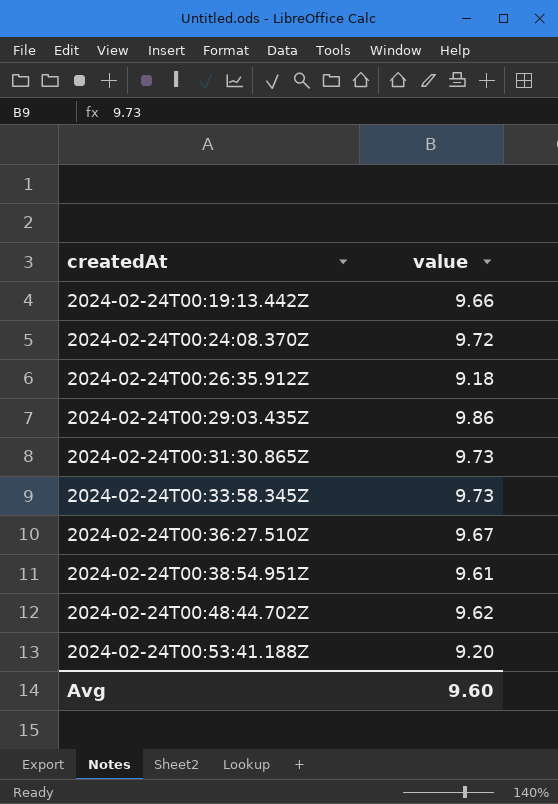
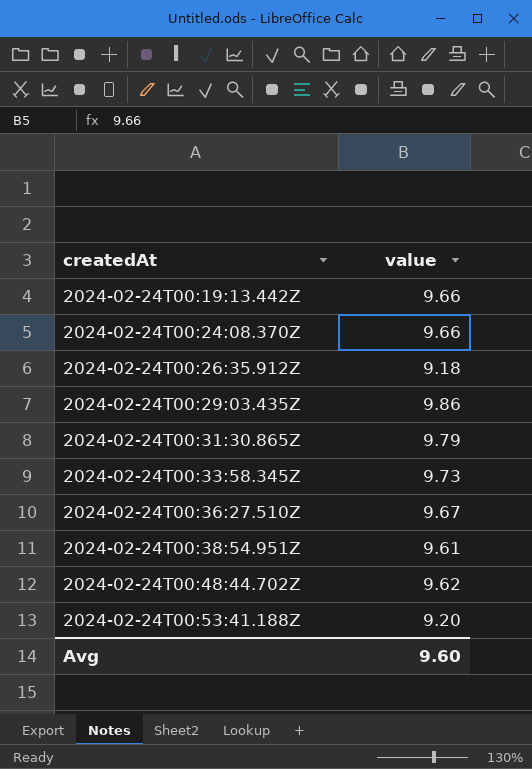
2024-02-24T00:24:08.370Z | value: 9.72 -> 9.66
2024-02-24T00:31:30.865Z | value: 9.73 -> 9.79

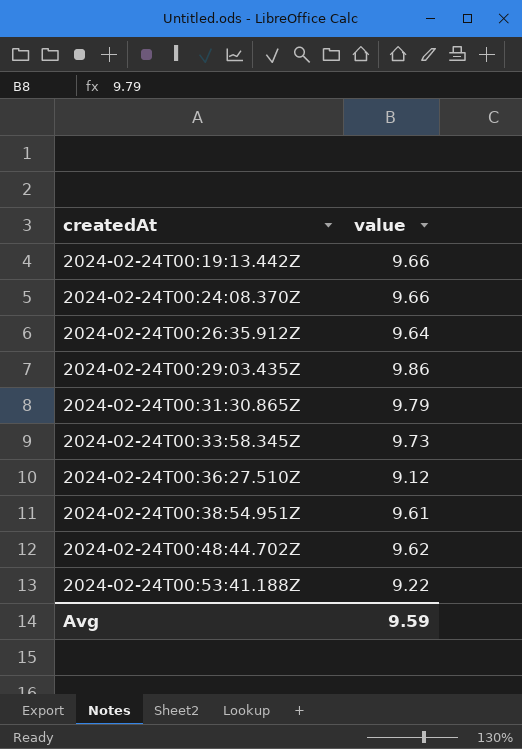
2024-02-24T00:26:35.912Z | value: 9.18 -> 9.64
2024-02-24T00:36:27.510Z | value: 9.67 -> 9.12
2024-02-24T00:53:41.188Z | value: 9.20 -> 9.22
Avg | value: 9.60 -> 9.59

